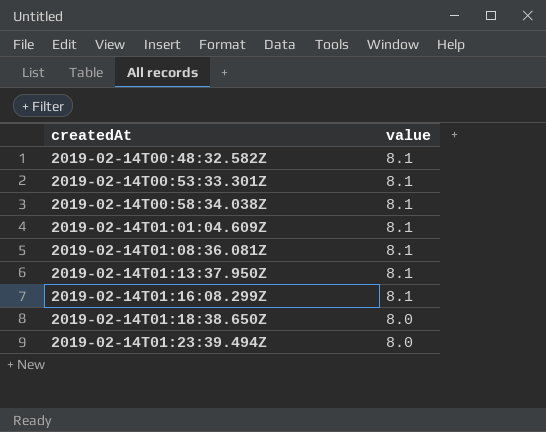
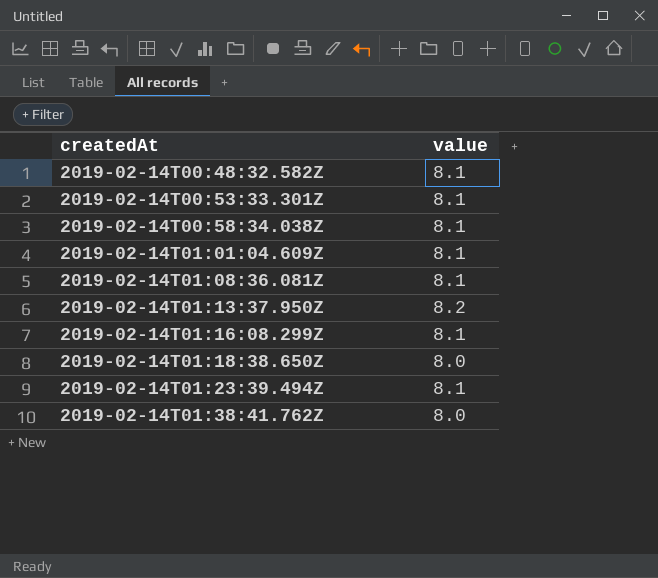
2019-02-14T01:13:37.950Z | value: 8.1 -> 8.2
2019-02-14T01:23:39.494Z | value: 8.0 -> 8.1
row 2019-02-14T01:38:41.762Z: none -> 8.0

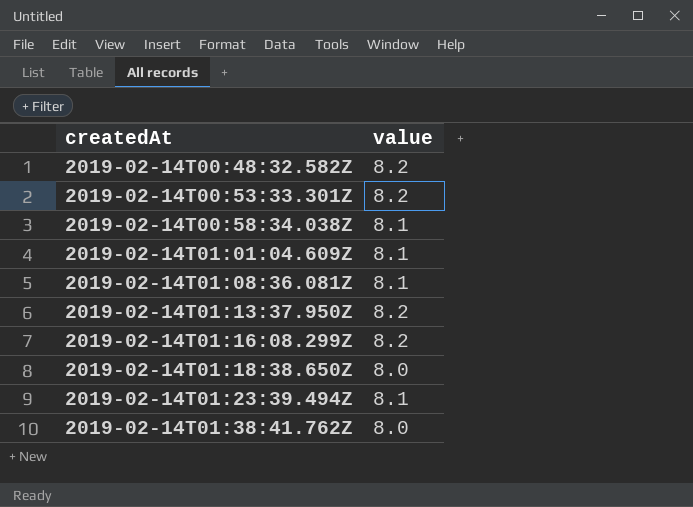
2019-02-14T00:48:32.582Z | value: 8.1 -> 8.2
2019-02-14T00:53:33.301Z | value: 8.1 -> 8.2
2019-02-14T01:16:08.299Z | value: 8.1 -> 8.2

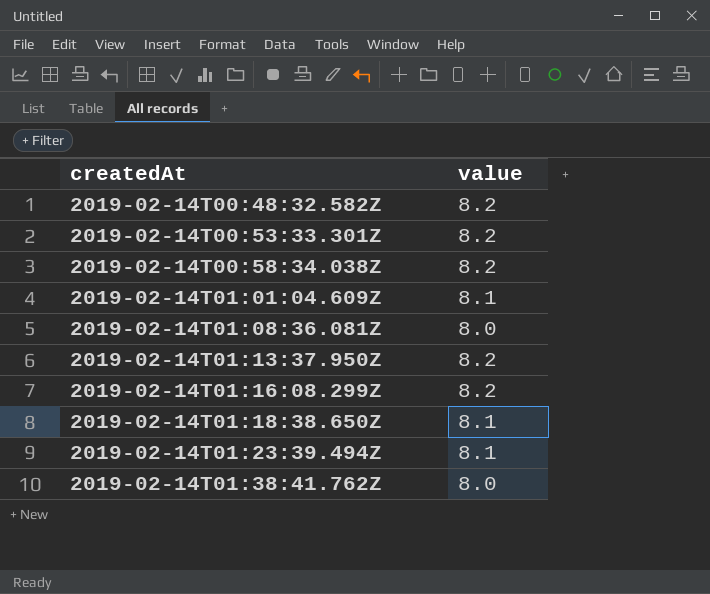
2019-02-14T00:58:34.038Z | value: 8.1 -> 8.2
2019-02-14T01:08:36.081Z | value: 8.1 -> 8.0
2019-02-14T01:18:38.650Z | value: 8.0 -> 8.1

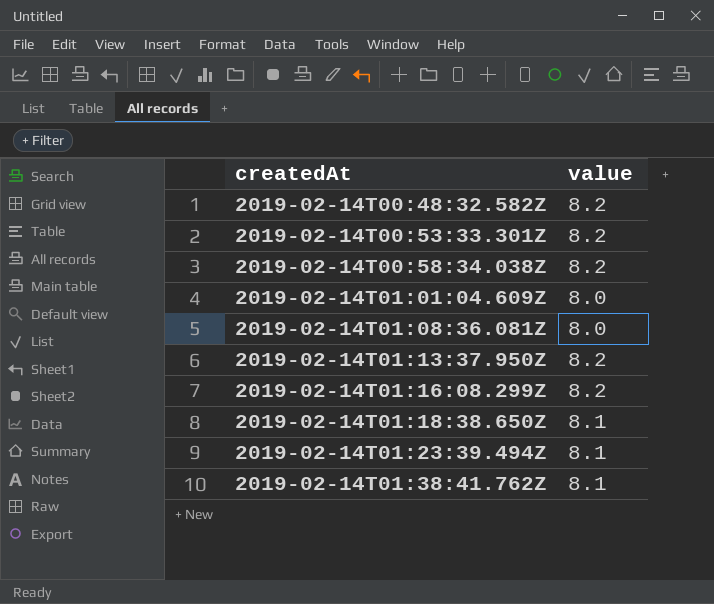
2019-02-14T01:01:04.609Z | value: 8.1 -> 8.0
2019-02-14T01:38:41.762Z | value: 8.0 -> 8.1

